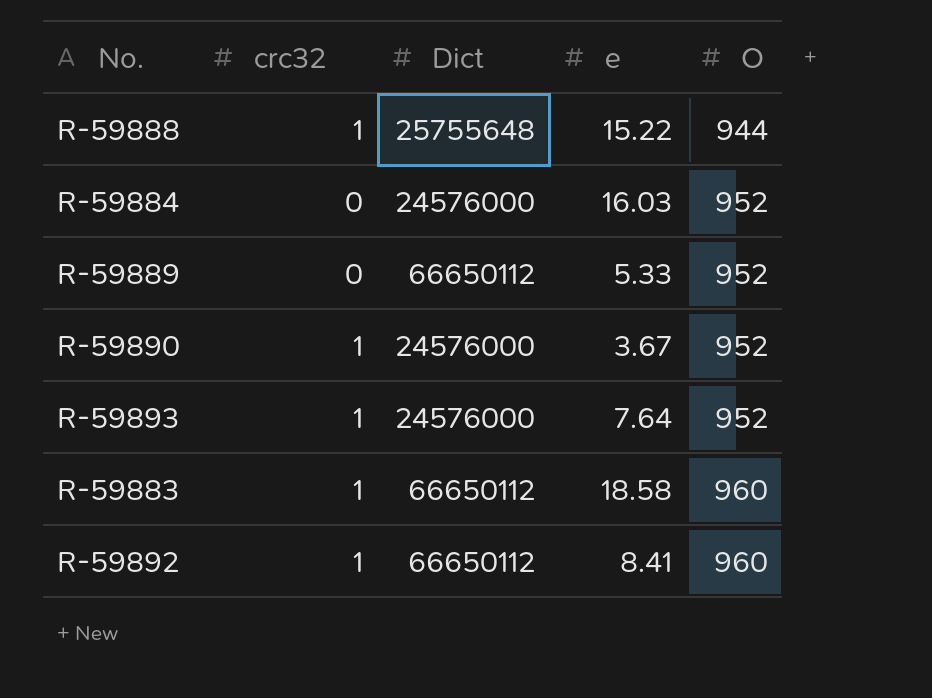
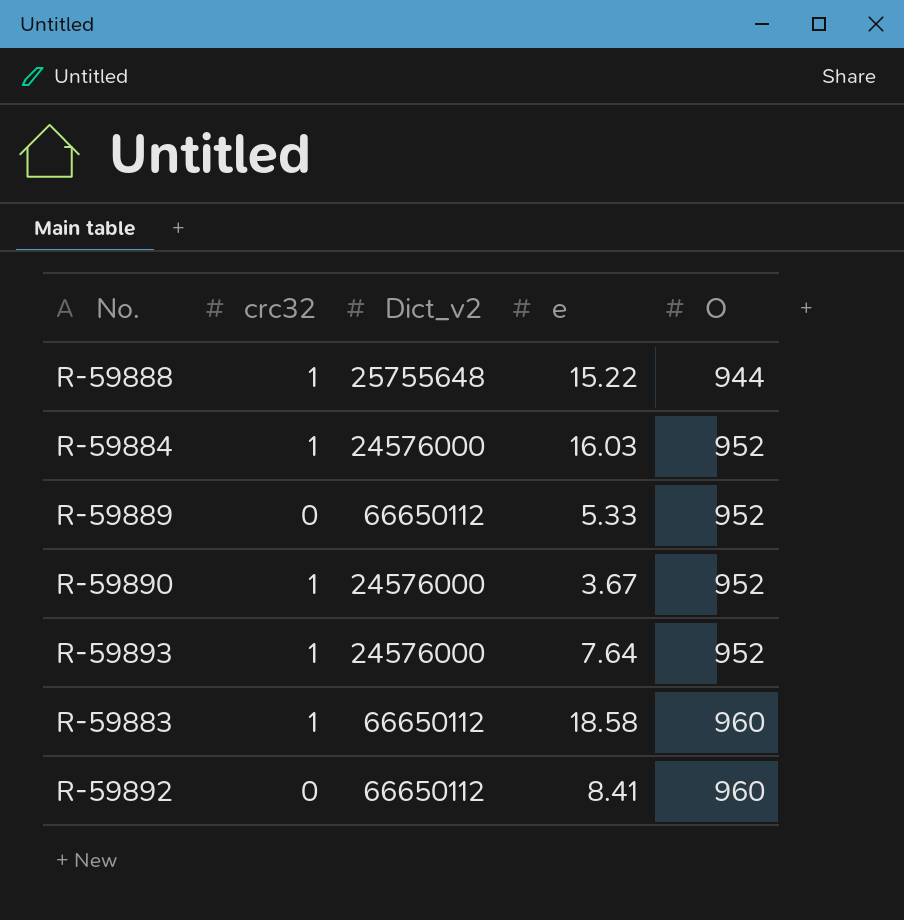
column name: Dict -> Dict_v2
R-59884 | crc32: 0 -> 1
R-59892 | crc32: 1 -> 0

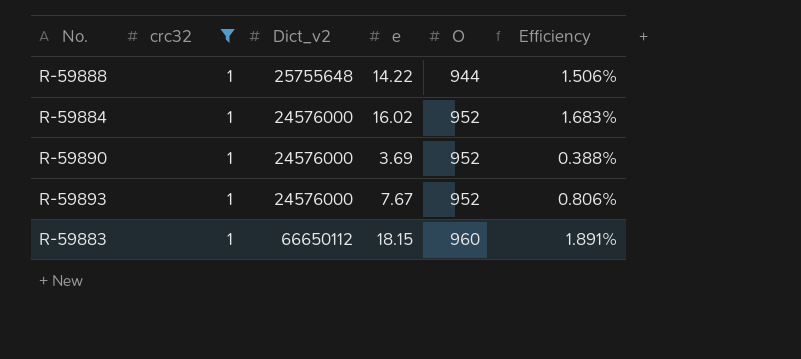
filter: none -> crc32 = 1
column Efficiency | formula: none -> [e] / [O]
R-59888 | e: 15.22 -> 14.22
R-59884 | e: 16.03 -> 16.02
R-59890 | e: 3.67 -> 3.69
R-59893 | e: 7.64 -> 7.67
R-59883 | e: 18.58 -> 18.15

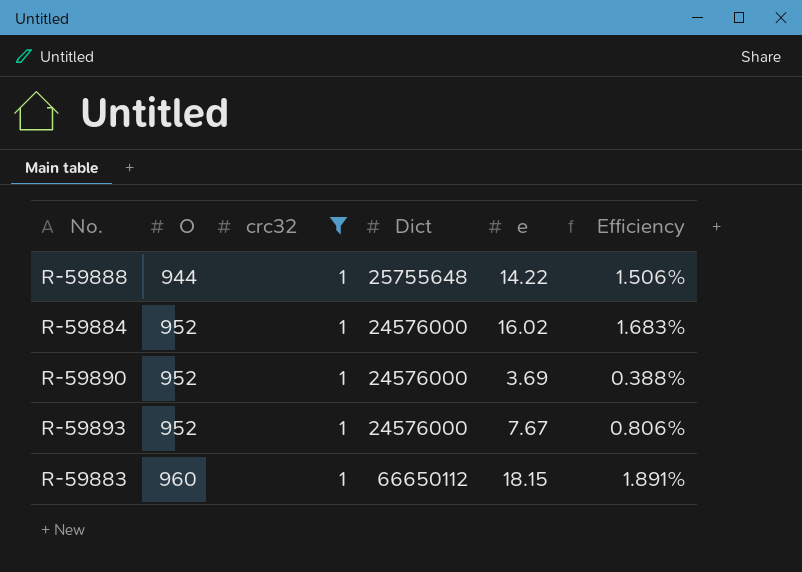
column O | position: 5 -> 2
column name: Dict_v2 -> Dict

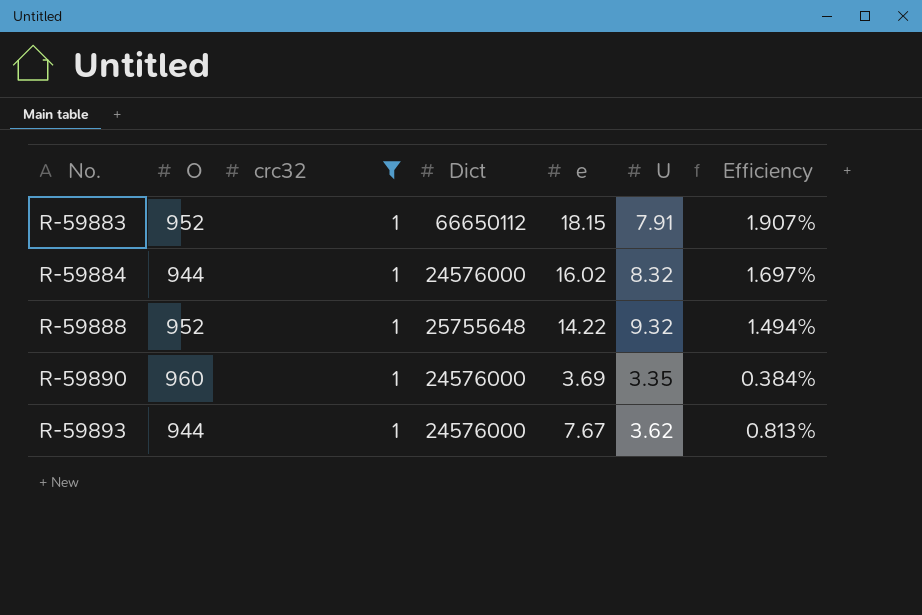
row order: O ascending -> No. ascending
column U | position: none -> 6
R-59883 | O: 960 -> 952
R-59883 | Efficiency: 1.891% -> 1.907%
R-59884 | O: 952 -> 944
R-59884 | Efficiency: 1.683% -> 1.697%
R-59888 | O: 944 -> 952
R-59888 | Efficiency: 1.506% -> 1.494%
R-59890 | O: 952 -> 960
R-59890 | Efficiency: 0.388% -> 0.384%
R-59893 | O: 952 -> 944
R-59893 | Efficiency: 0.806% -> 0.813%

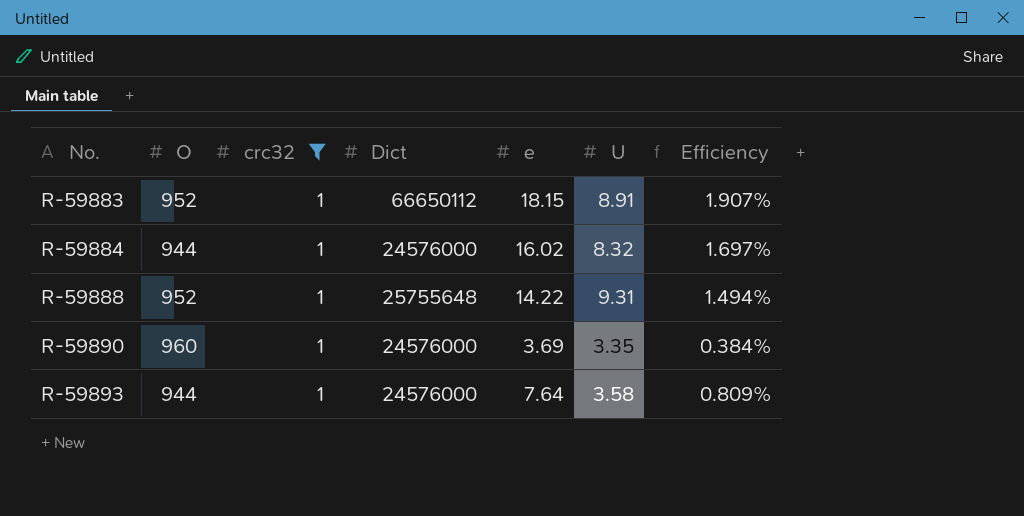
R-59883 | U: 7.91 -> 8.91
R-59888 | U: 9.32 -> 9.31
R-59893 | e: 7.67 -> 7.64
R-59893 | U: 3.62 -> 3.58
R-59893 | Efficiency: 0.813% -> 0.809%

